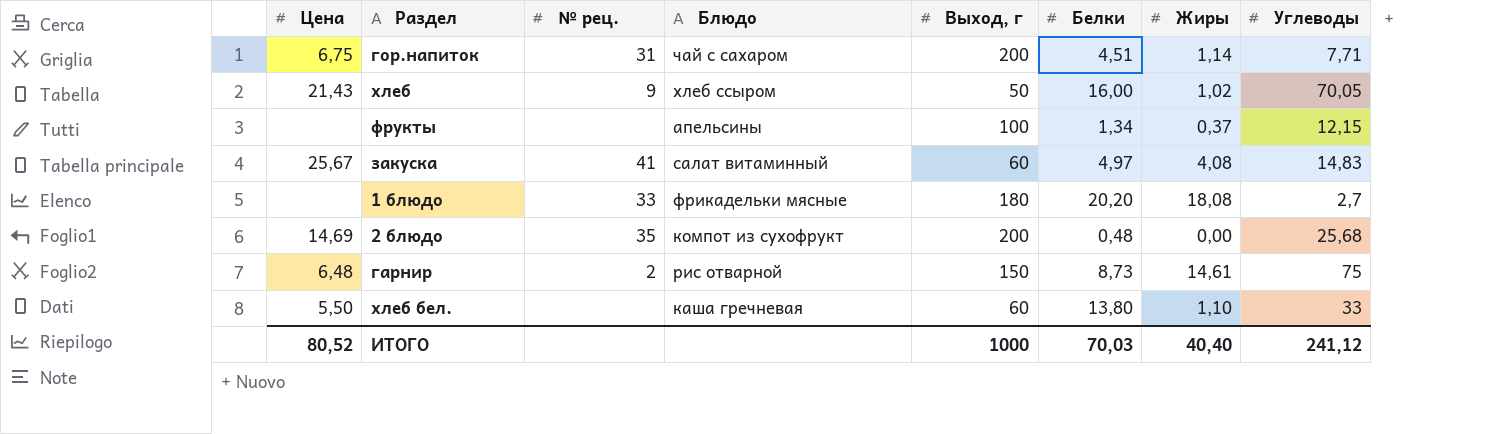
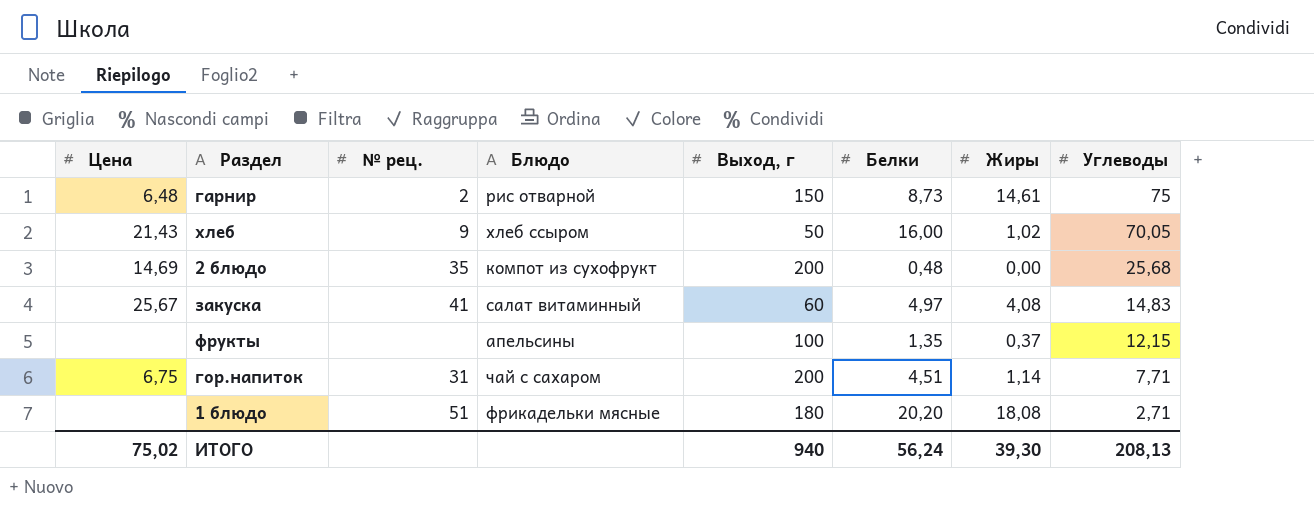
row order: none -> Углеводы descending
row хлеб бел.: 5,50 | none | каша гречневая | 60 | 13,80 | 1,10 | 33 -> none
фрукты | Белки: 1,34 -> 1,35
1 блюдо | № рец.: 33 -> 51
1 блюдо | Углеводы: 2,7 -> 2,71
ИТОГО | Цена: 80,52 -> 75,02
ИТОГО | Выход, г: 1000 -> 940
ИТОГО | Белки: 70,03 -> 56,24
ИТОГО | Жиры: 40,40 -> 39,30
ИТОГО | Углеводы: 241,12 -> 208,13

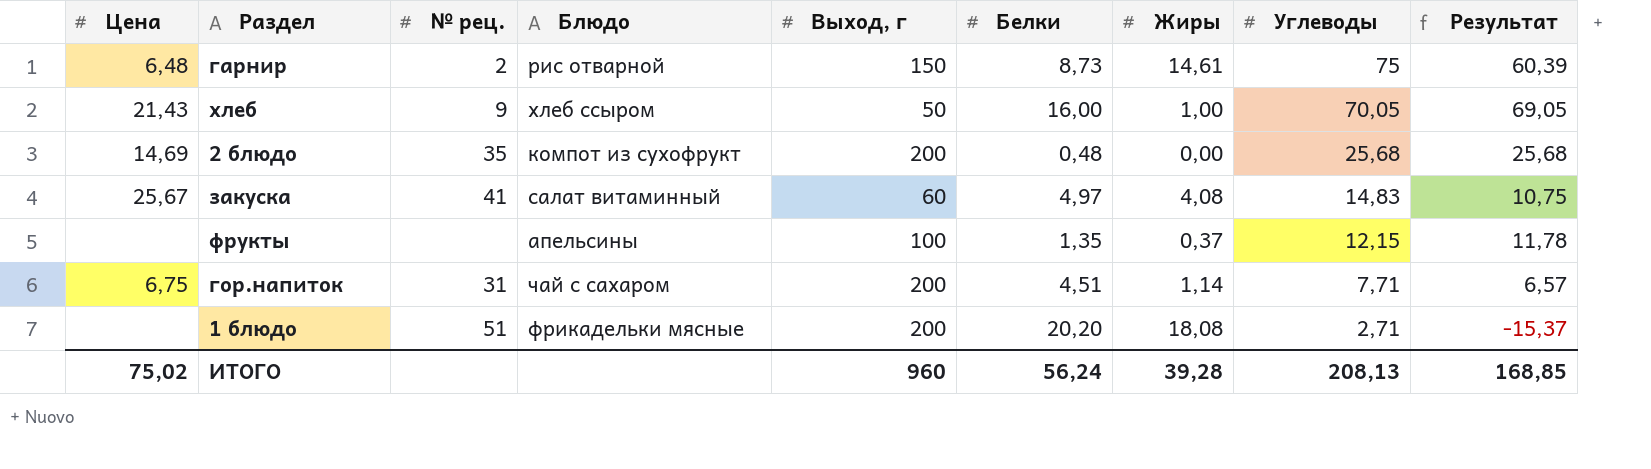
column Результат | formula: none -> [Углеводы] - [Жиры]
хлеб | Жиры: 1,02 -> 1,00
1 блюдо | Выход, г: 180 -> 200
ИТОГО | Выход, г: 940 -> 960
ИТОГО | Жиры: 39,30 -> 39,28

